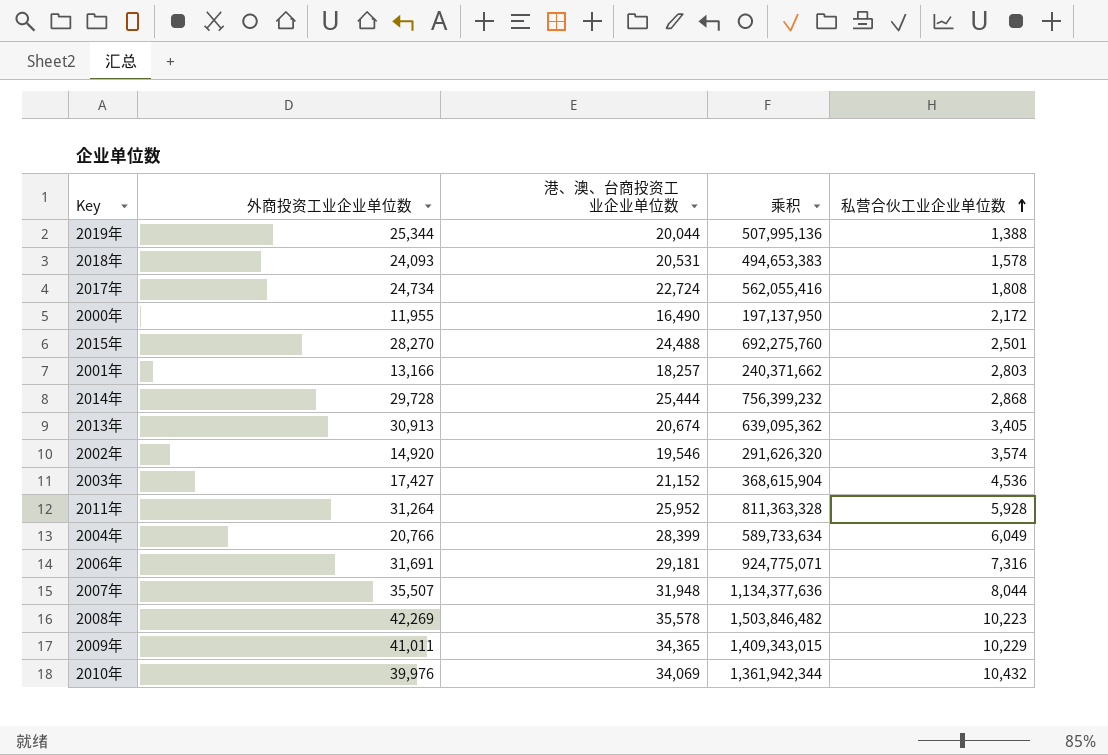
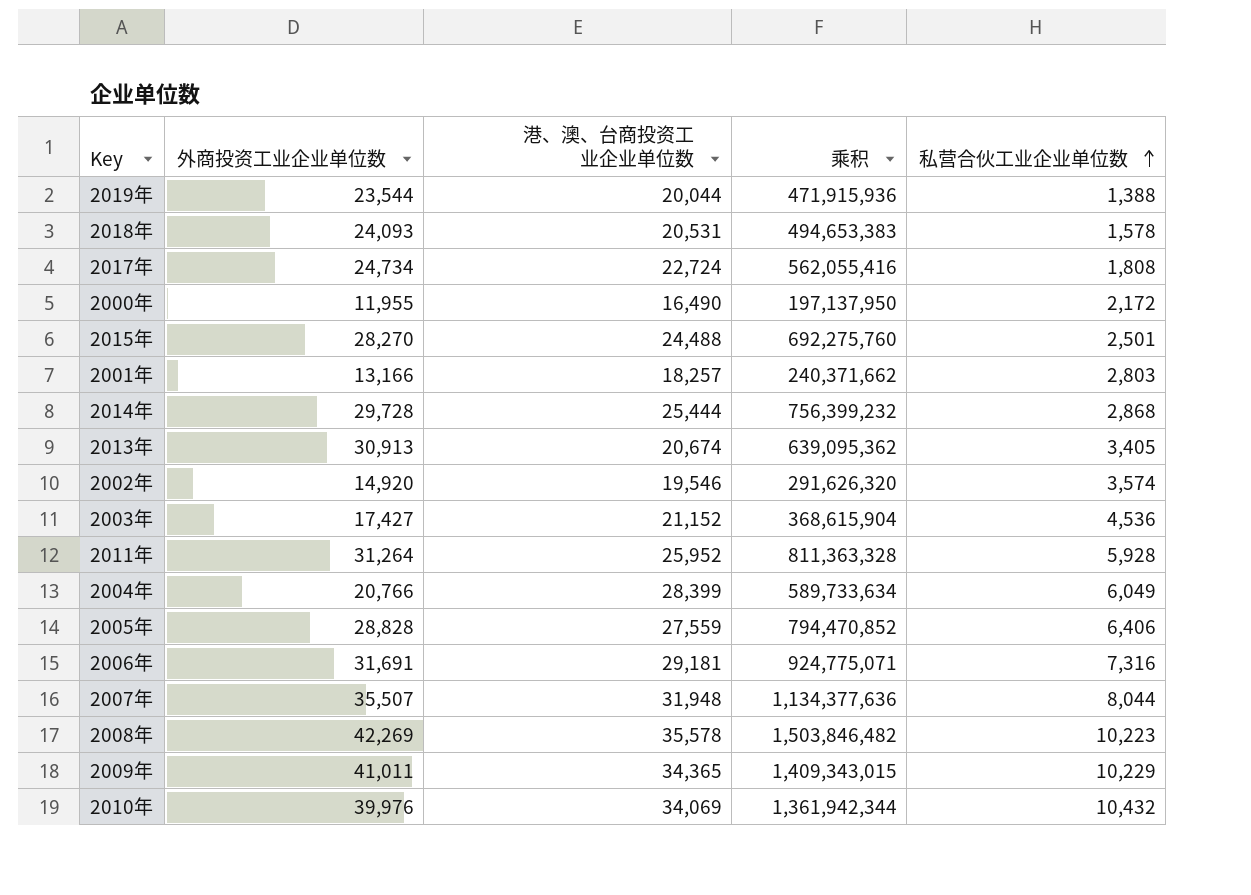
2019年 | 外商投资工业企业单位数: 25,344 -> 23,544
2019年 | 乘积: 507,995,136 -> 471,915,936
row 2005年: none -> 28,828 | 27,559 | 794,470,852 | 6,406

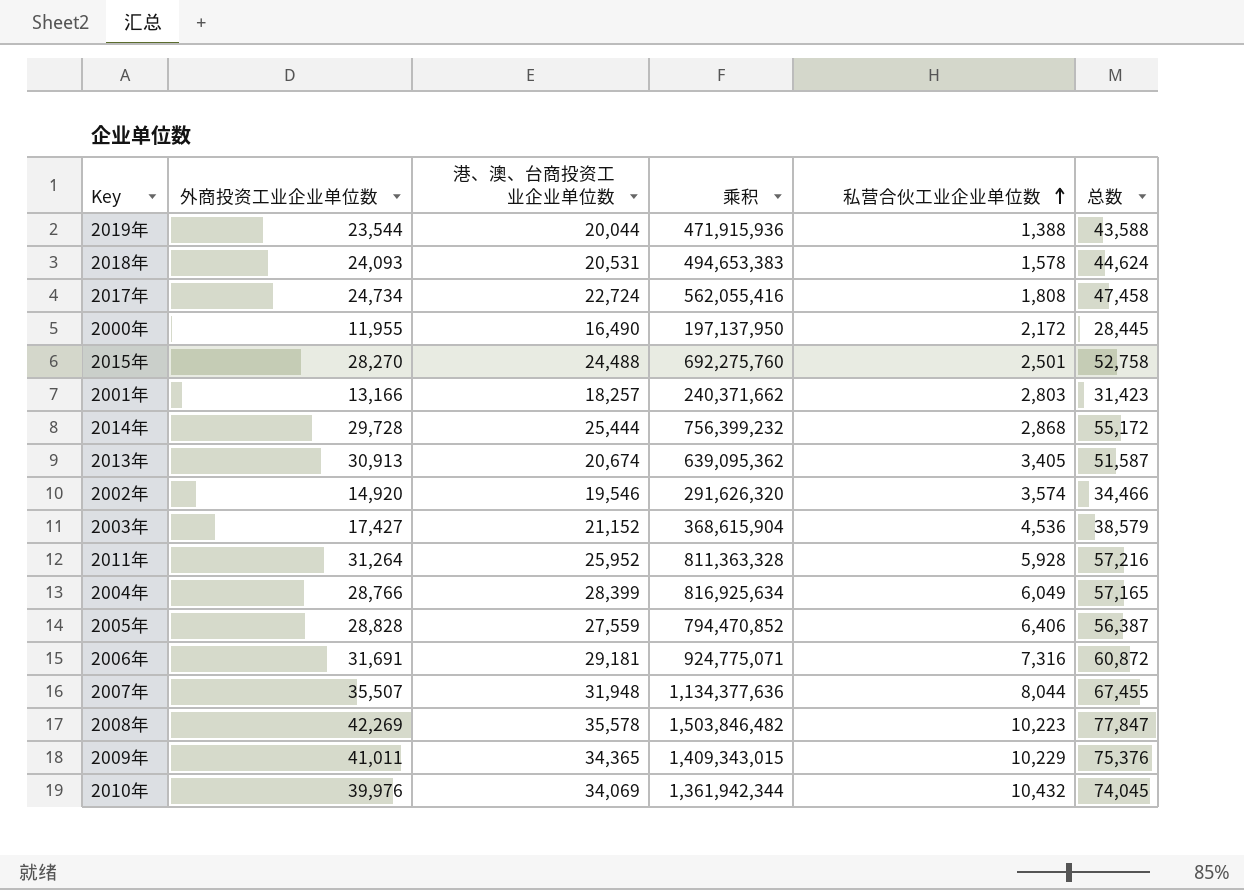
column 总数 | formula: none -> [外商投资工业企业单位数] + [港、澳、台商投资工业企业单位数]
2004年 | 外商投资工业企业单位数: 20,766 -> 28,766
2004年 | 乘积: 589,733,634 -> 816,925,634

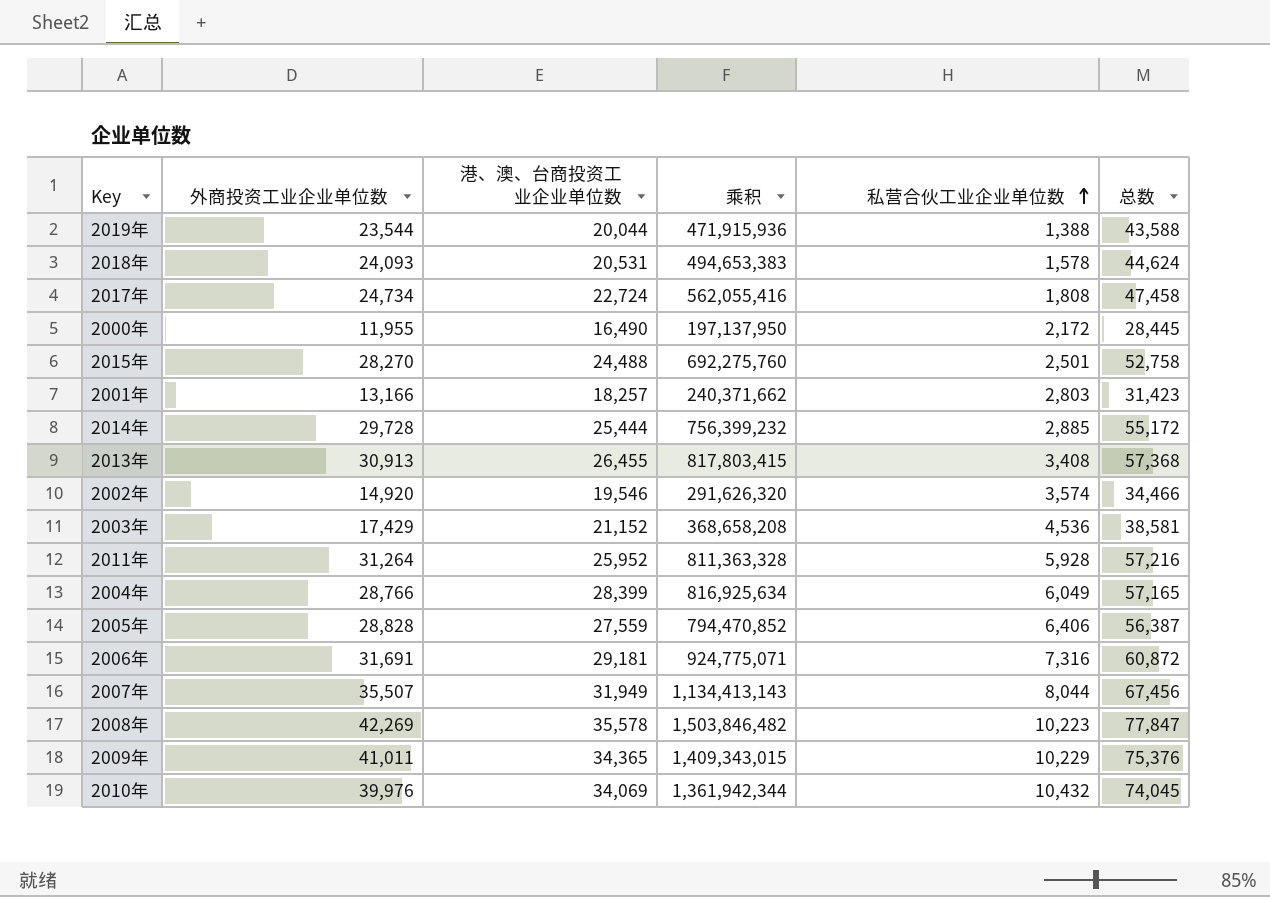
2014年 | 私营合伙工业企业单位数: 2,868 -> 2,885
2013年 | 港、澳、台商投资工业企业单位数: 20,674 -> 26,455
2013年 | 乘积: 639,095,362 -> 817,803,415
2013年 | 私营合伙工业企业单位数: 3,405 -> 3,408
2013年 | 总数: 51,587 -> 57,368
2003年 | 外商投资工业企业单位数: 17,427 -> 17,429
2003年 | 乘积: 368,615,904 -> 368,658,208
2003年 | 总数: 38,579 -> 38,581
2007年 | 港、澳、台商投资工业企业单位数: 31,948 -> 31,949
2007年 | 乘积: 1,134,377,636 -> 1,134,413,143
2007年 | 总数: 67,455 -> 67,456

